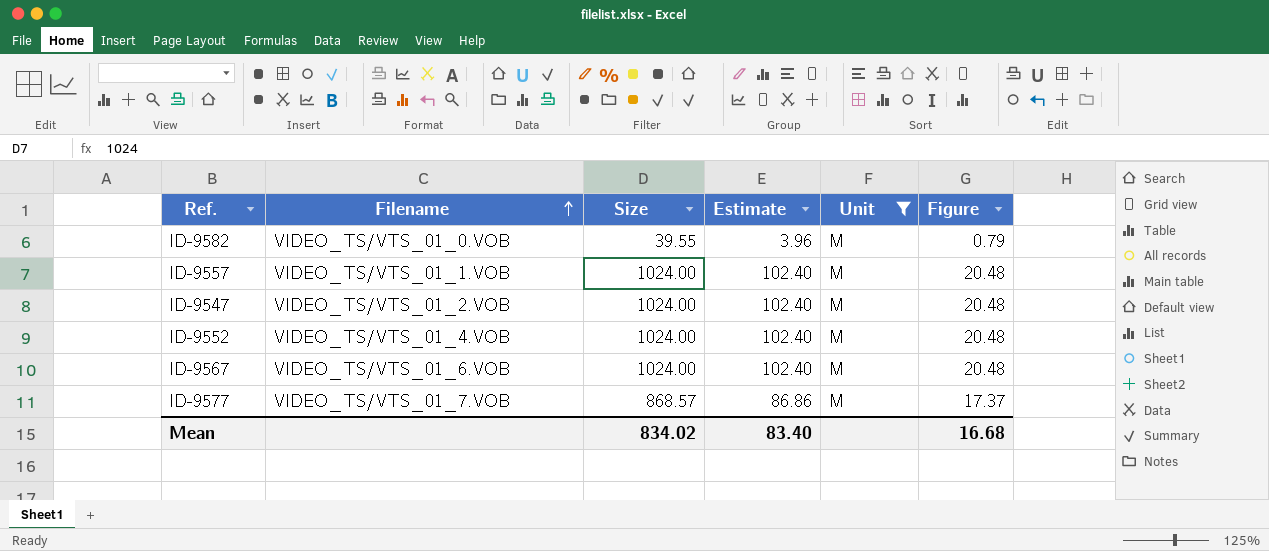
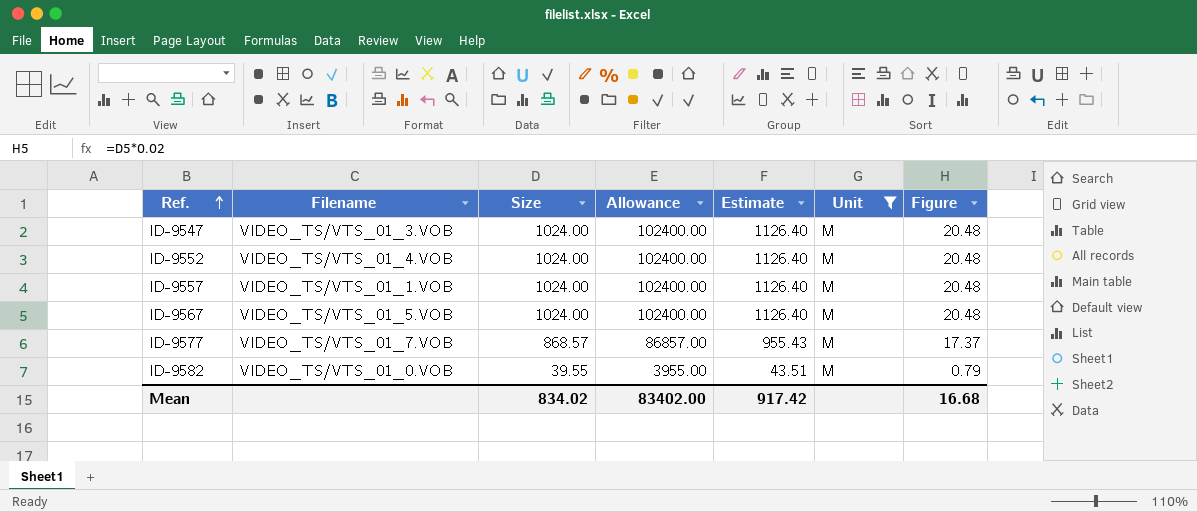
row order: Filename ascending -> Ref. ascending
column Allowance | formula: none -> [Size] * 100
column Estimate | formula: [Size] * 0.1 -> [Size] * 1.1
ID-9547 | Filename: VIDEO_TS/VTS_01_2.VOB -> VIDEO_TS/VTS_01_3.VOB
ID-9567 | Filename: VIDEO_TS/VTS_01_6.VOB -> VIDEO_TS/VTS_01_5.VOB
Mean | Estimate: 83.40 -> 917.42

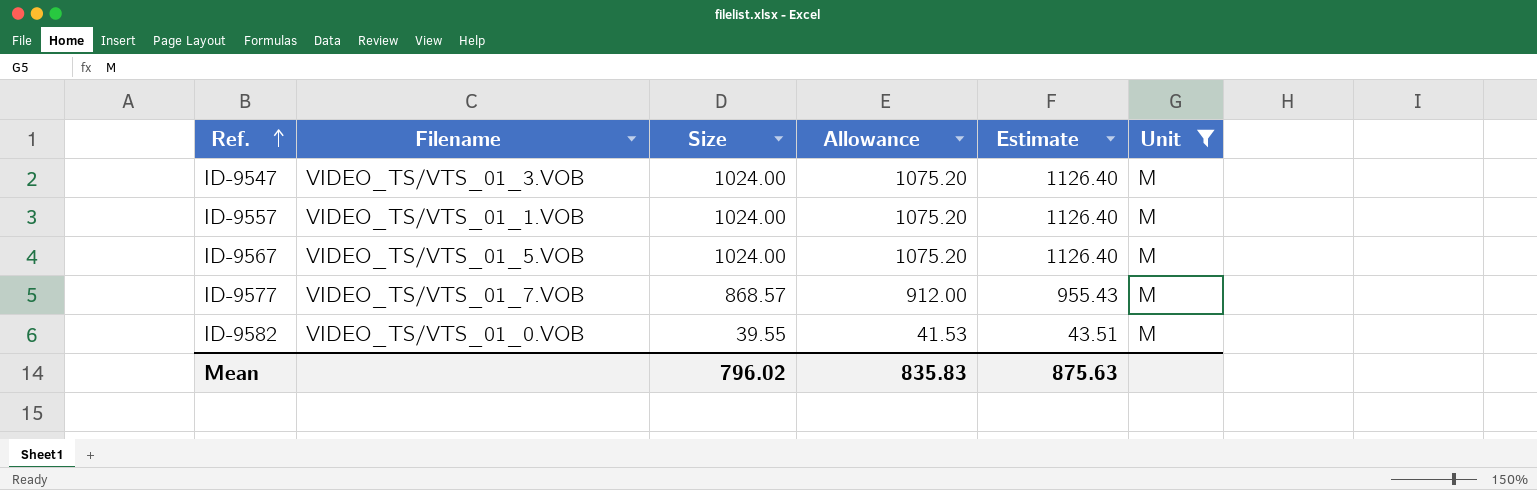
column Figure | formula: [Size] * 0.02 -> none
column Allowance | formula: [Size] * 100 -> [Size] * 1.05
row ID-9552: VIDEO_TS/VTS_01_4.VOB | 1024.00 | 102400.00 | 1126.40 | M | 20.48 -> none
Mean | Size: 834.02 -> 796.02
Mean | Allowance: 83402.00 -> 835.83
Mean | Estimate: 917.42 -> 875.63

